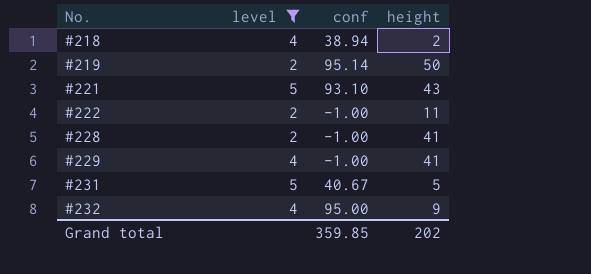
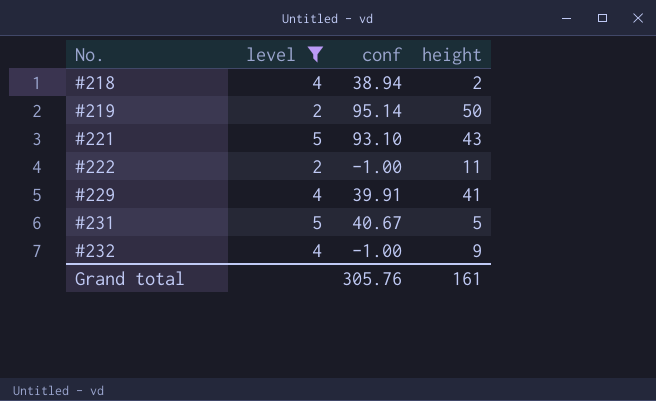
row #228: 2 | -1.00 | 41 -> none
#229 | conf: -1.00 -> 39.91
#232 | conf: 95.00 -> -1.00
Grand total | conf: 359.85 -> 305.76
Grand total | height: 202 -> 161

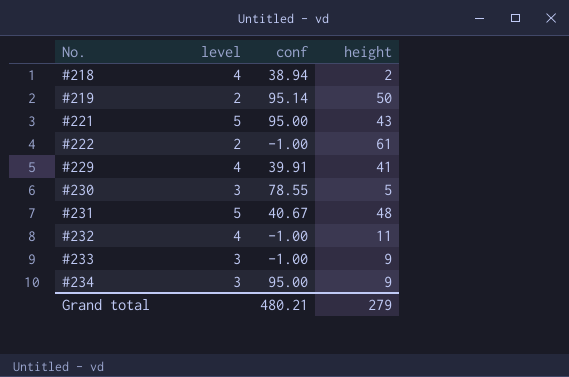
filter: level != 3 -> none
#221 | conf: 93.10 -> 95.00
#222 | height: 11 -> 61
#231 | height: 5 -> 48
#232 | height: 9 -> 11
Grand total | conf: 305.76 -> 480.21
Grand total | height: 161 -> 279

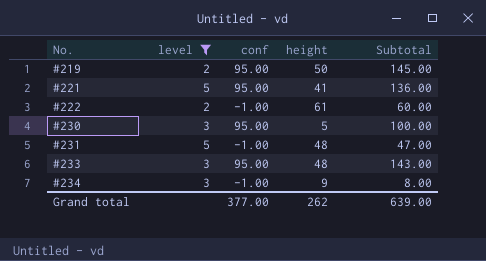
filter: none -> level != 4
column Subtotal | formula: none -> [conf] + [height]
#219 | conf: 95.14 -> 95.00
#221 | height: 43 -> 41
#230 | conf: 78.55 -> 95.00
#231 | conf: 40.67 -> -1.00
#233 | conf: -1.00 -> 95.00
#233 | height: 9 -> 48
#234 | conf: 95.00 -> -1.00
Grand total | conf: 480.21 -> 377.00
Grand total | height: 279 -> 262

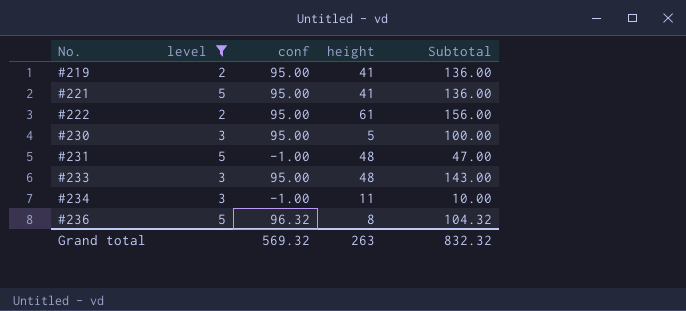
#219 | height: 50 -> 41
#219 | Subtotal: 145.00 -> 136.00
#222 | conf: -1.00 -> 95.00
#222 | Subtotal: 60.00 -> 156.00
#234 | height: 9 -> 11
#234 | Subtotal: 8.00 -> 10.00
row #236: none -> 5 | 96.32 | 8 | 104.32
Grand total | conf: 377.00 -> 569.32
Grand total | height: 262 -> 263
Grand total | Subtotal: 639.00 -> 832.32

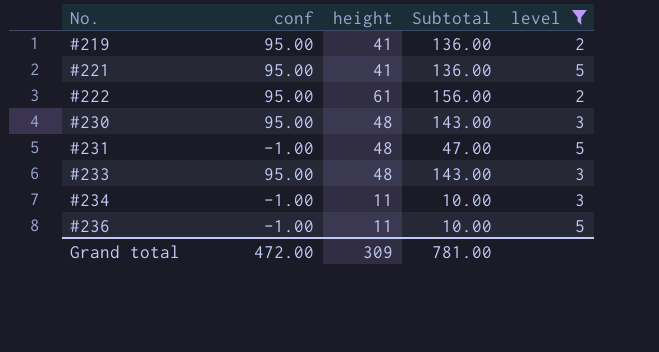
column level | position: 2 -> 5
#230 | height: 5 -> 48
#230 | Subtotal: 100.00 -> 143.00
#236 | conf: 96.32 -> -1.00
#236 | height: 8 -> 11
#236 | Subtotal: 104.32 -> 10.00
Grand total | conf: 569.32 -> 472.00
Grand total | height: 263 -> 309
Grand total | Subtotal: 832.32 -> 781.00

